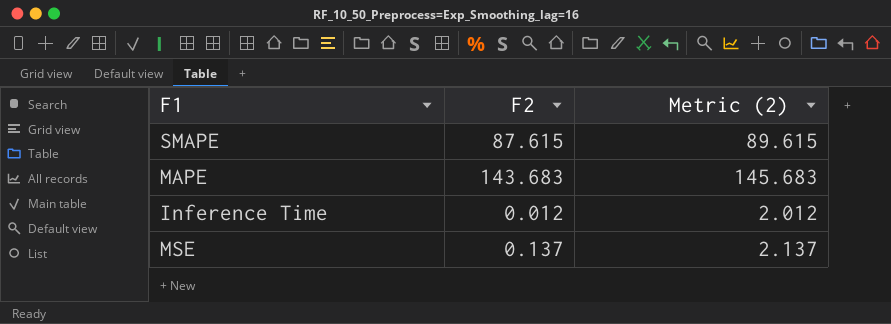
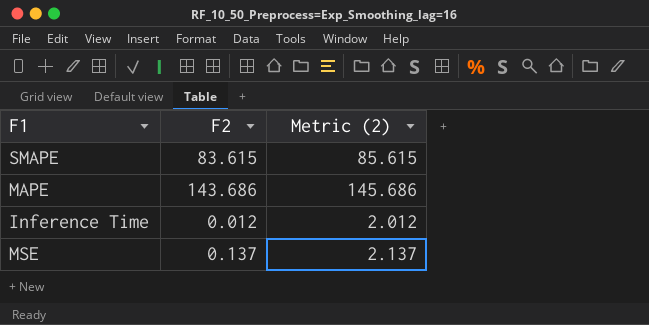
SMAPE | F2: 87.615 -> 83.615
SMAPE | Metric (2): 89.615 -> 85.615
MAPE | F2: 143.683 -> 143.686
MAPE | Metric (2): 145.683 -> 145.686

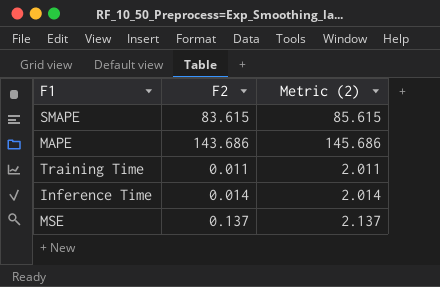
row Training Time: none -> 0.011 | 2.011
Inference Time | F2: 0.012 -> 0.014
Inference Time | Metric (2): 2.012 -> 2.014

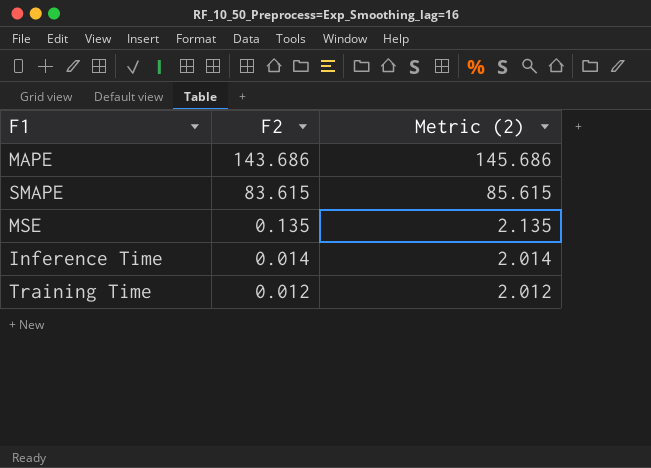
row order: none -> F2 descending
MSE | F2: 0.137 -> 0.135
MSE | Metric (2): 2.137 -> 2.135
Training Time | F2: 0.011 -> 0.012
Training Time | Metric (2): 2.011 -> 2.012

